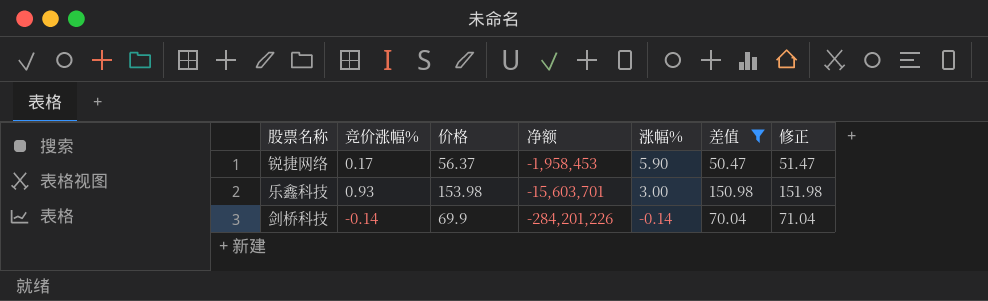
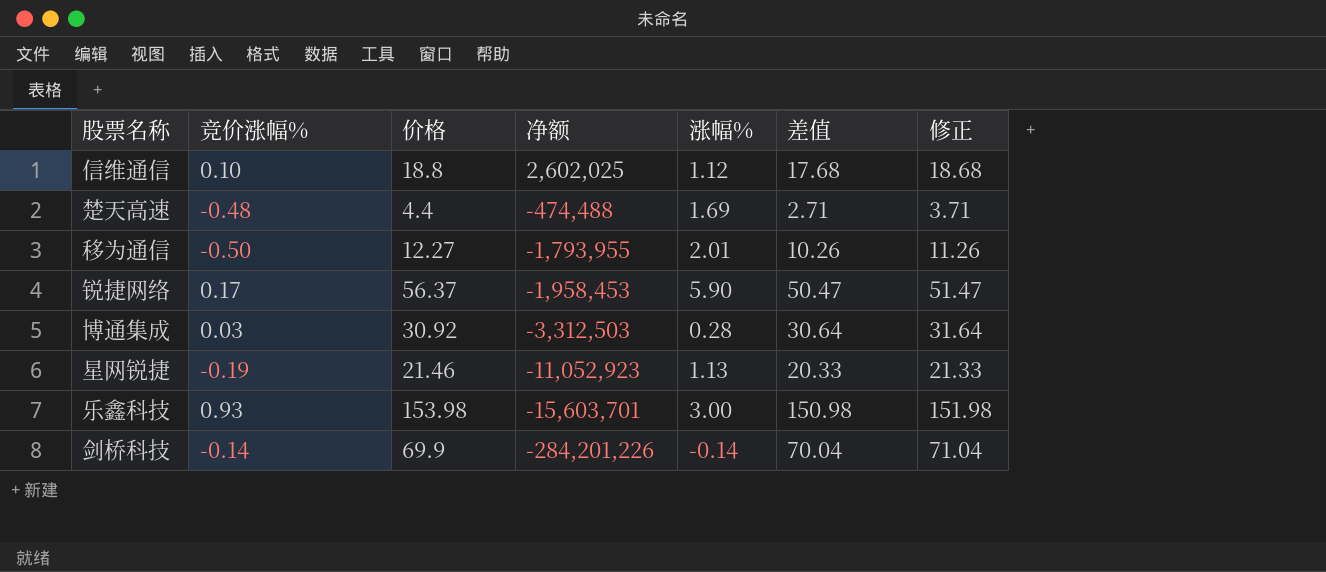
filter: 差值 >= 50.47 -> none

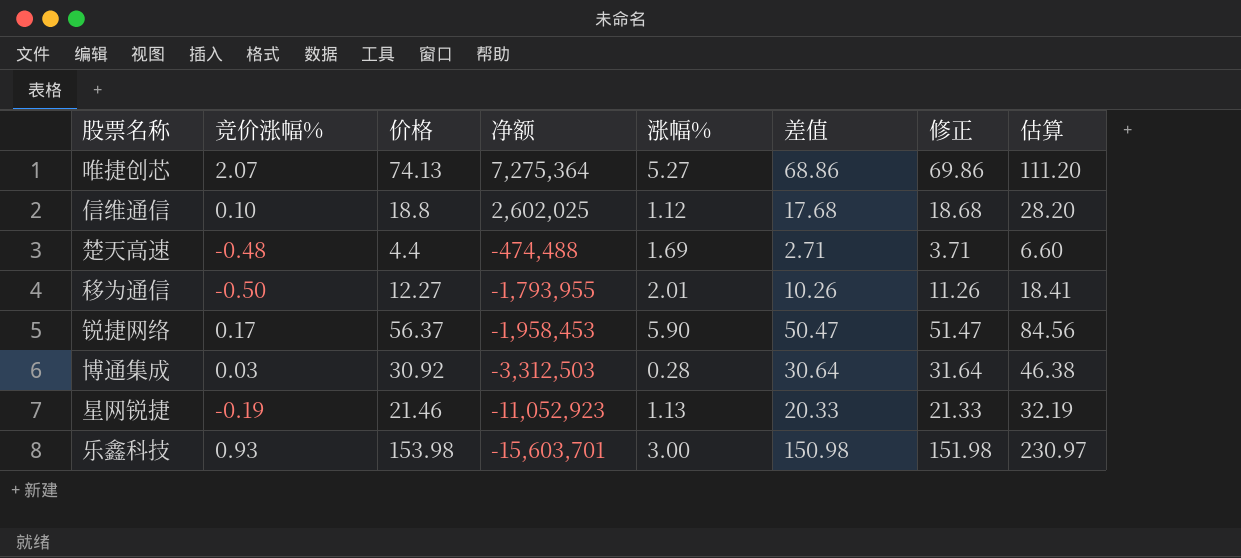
column 估算 | formula: none -> [价格] * 1.5
row 剑桥科技: -0.14 | 69.9 | -284,201,226 | -0.14 | 70.04 | 71.04 -> none
row 唯捷创芯: none -> 2.07 | 74.13 | 7,275,364 | 5.27 | 68.86 | 69.86 | 111.20

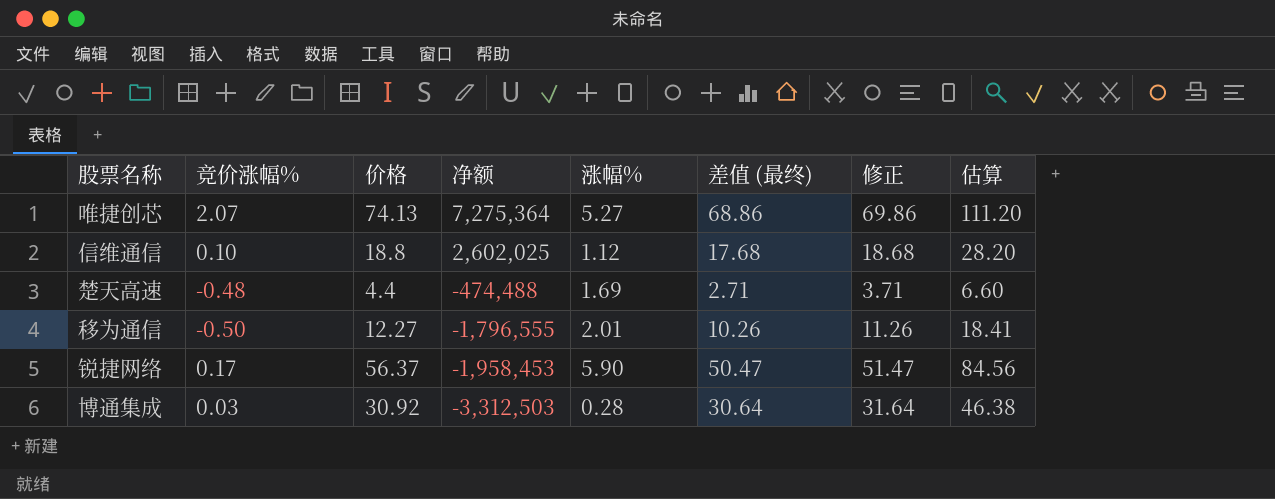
column name: 差值 -> 差值 (最终)
row 星网锐捷: -0.19 | 21.46 | -11,052,923 | 1.13 | 20.33 | 21.33 | 32.19 -> none
row 乐鑫科技: 0.93 | 153.98 | -15,603,701 | 3.00 | 150.98 | 151.98 | 230.97 -> none
移为通信 | 净额: -1,793,955 -> -1,796,555

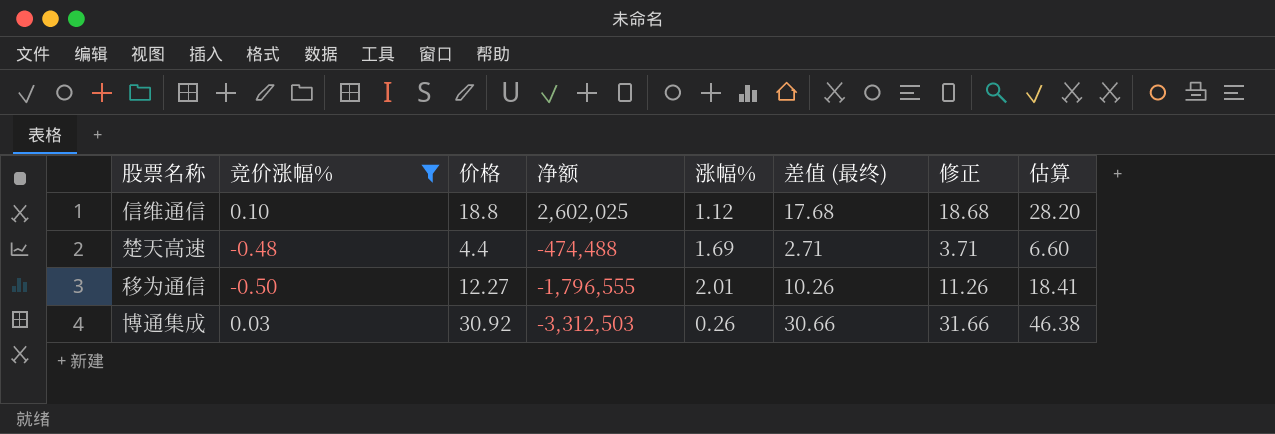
filter: none -> 竞价涨幅% <= 0.10
博通集成 | 涨幅%: 0.28 -> 0.26
博通集成 | 差值 (最终): 30.64 -> 30.66
博通集成 | 修正: 31.64 -> 31.66

